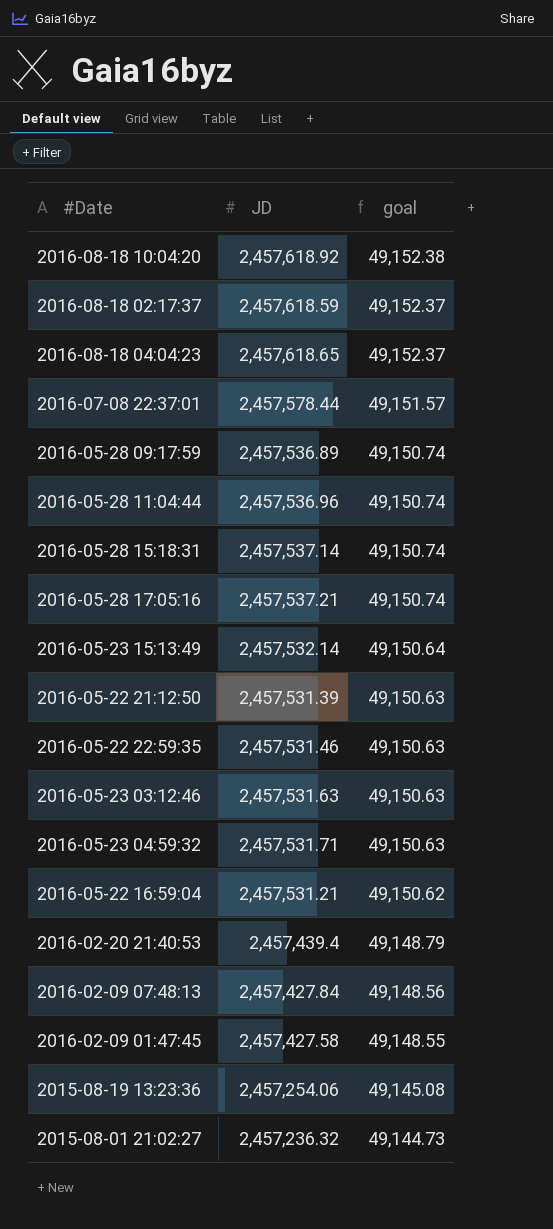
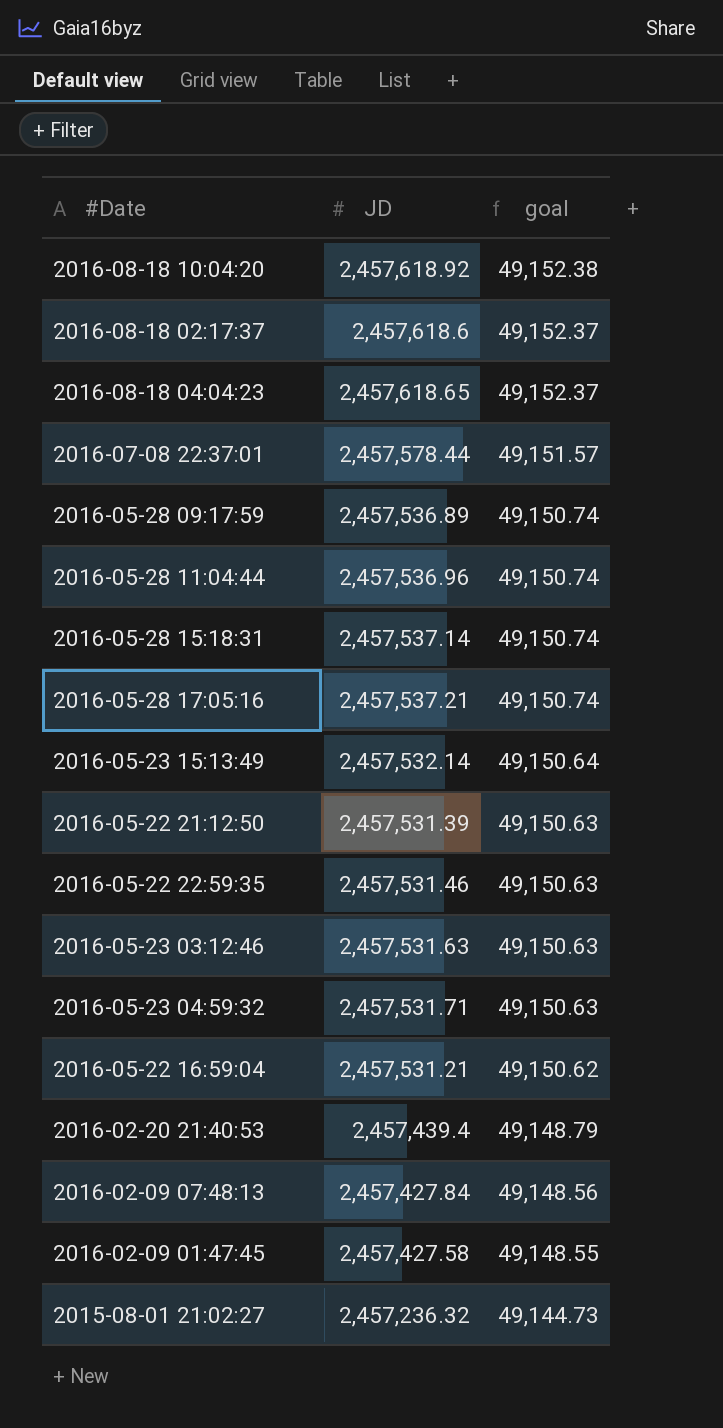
row 2015-08-19 13:23:36: 2,457,254.06 | 49,145.08 -> none
2016-08-18 02:17:37 | JD: 2,457,618.59 -> 2,457,618.6

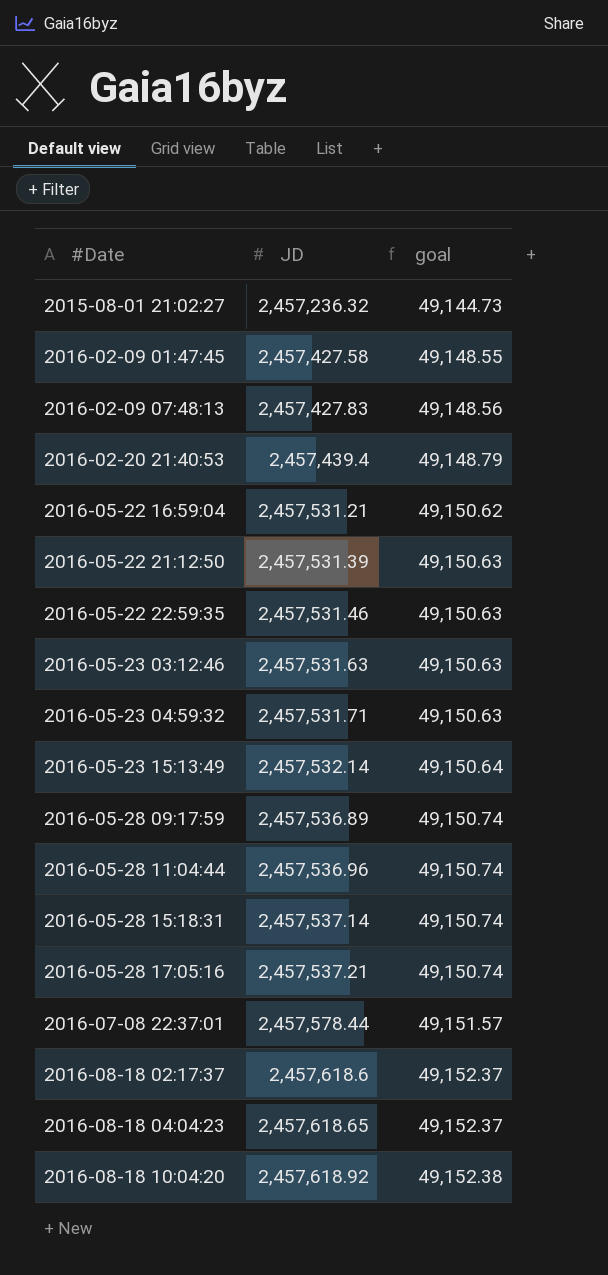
row order: goal descending -> #Date ascending
2016-02-09 07:48:13 | JD: 2,457,427.84 -> 2,457,427.83

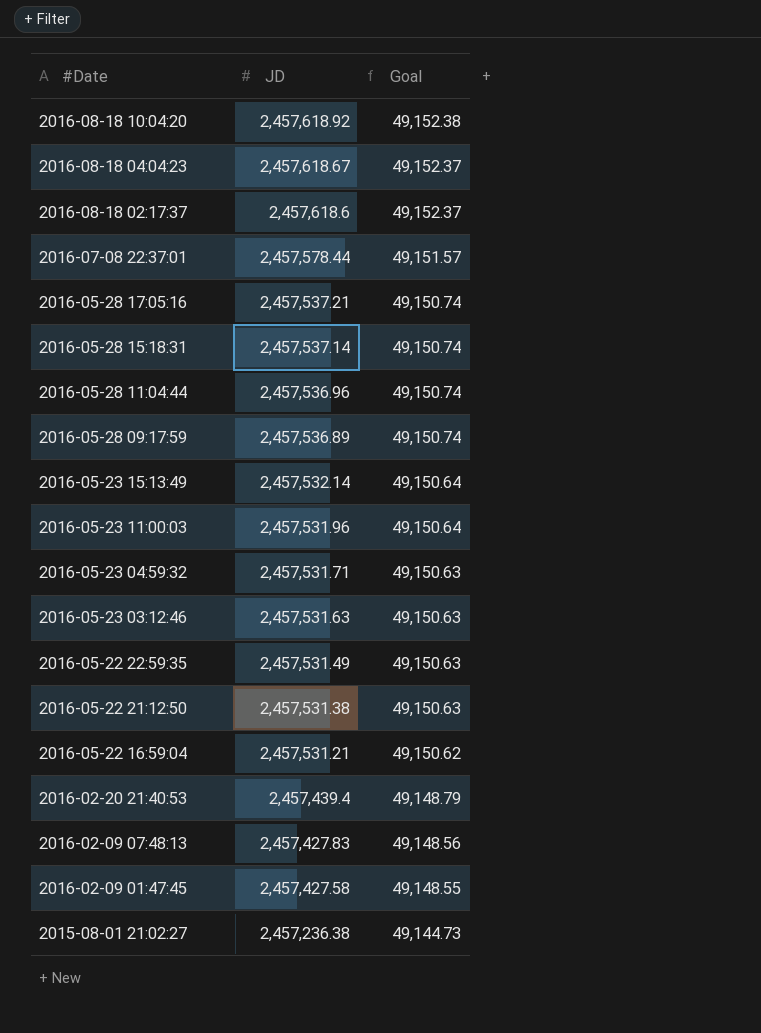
row order: #Date ascending -> #Date descending
column name: goal -> Goal
2016-08-18 04:04:23 | JD: 2,457,618.65 -> 2,457,618.67
row 2016-05-23 11:00:03: none -> 2,457,531.96 | 49,150.64
2016-05-22 22:59:35 | JD: 2,457,531.46 -> 2,457,531.49
2016-05-22 21:12:50 | JD: 2,457,531.39 -> 2,457,531.38
2015-08-01 21:02:27 | JD: 2,457,236.32 -> 2,457,236.38

